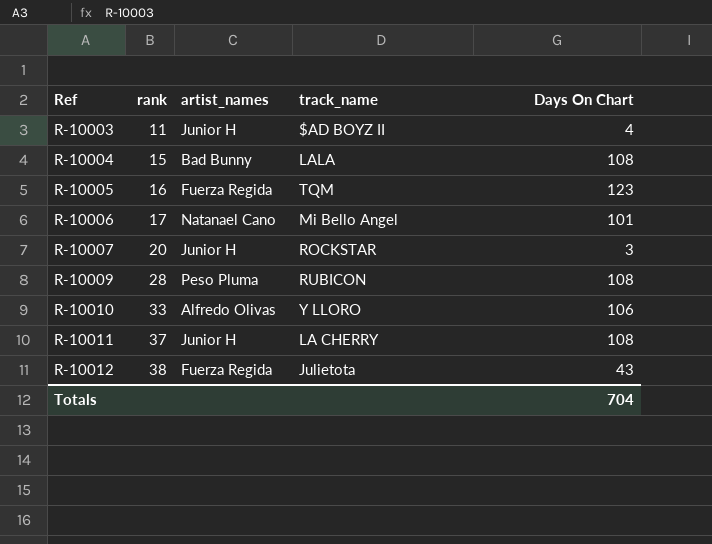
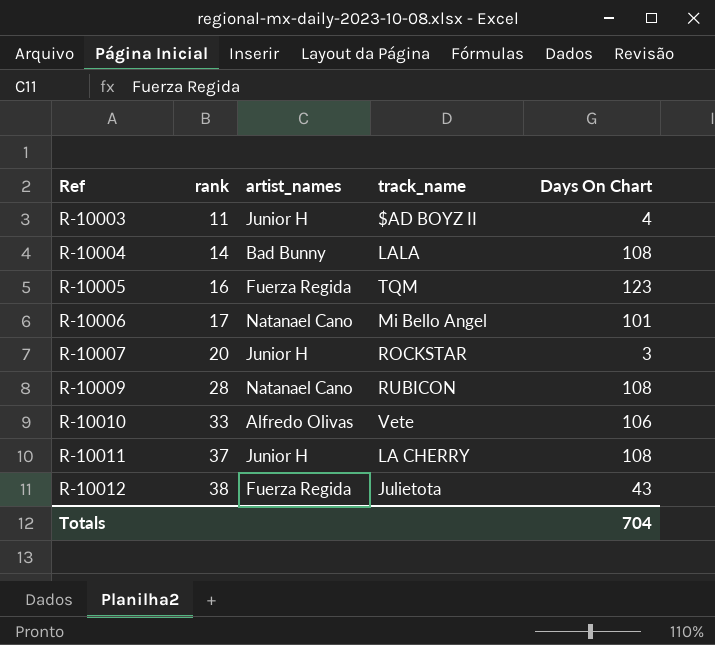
R-10004 | rank: 15 -> 14
R-10009 | artist_names: Peso Pluma -> Natanael Cano
R-10010 | track_name: Y LLORO -> Vete

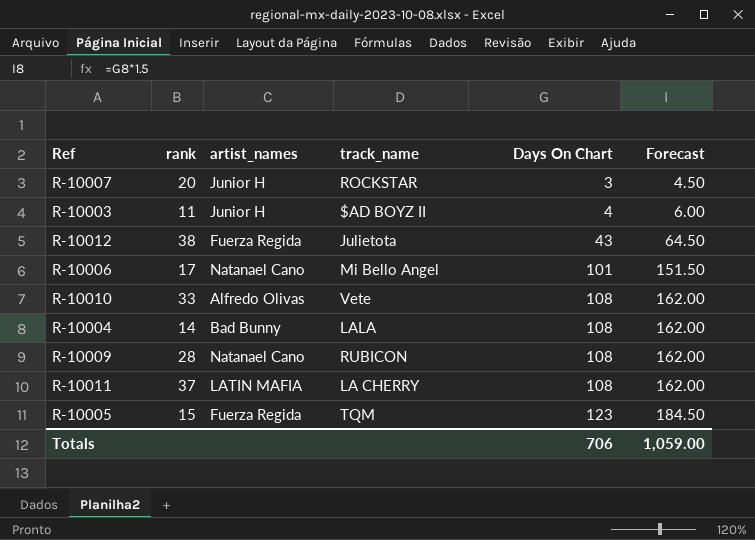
row order: Ref ascending -> Days On Chart ascending
column Forecast | formula: none -> [Days On Chart] * 1.5
R-10010 | Days On Chart: 106 -> 108
R-10011 | artist_names: Junior H -> LATIN MAFIA
R-10005 | rank: 16 -> 15
Totals | Days On Chart: 704 -> 706

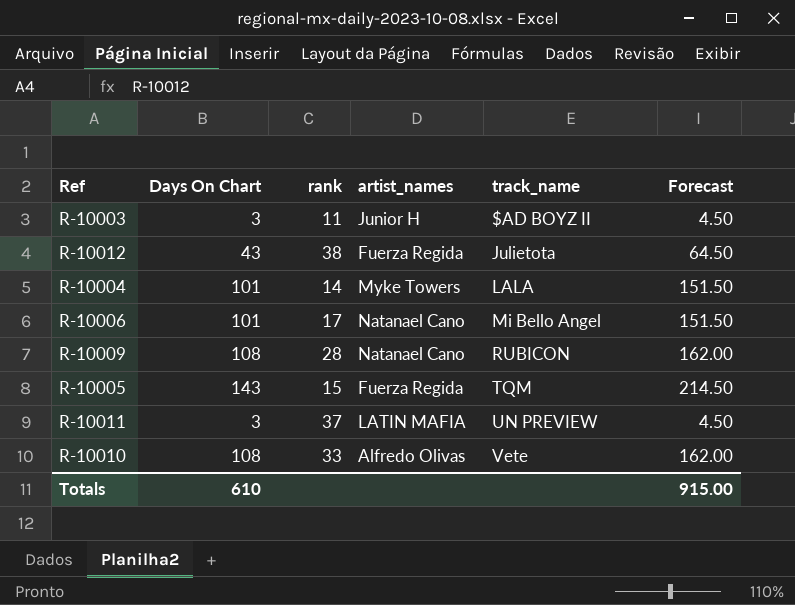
row order: Days On Chart ascending -> track_name ascending
column Days On Chart | position: 5 -> 2
row R-10007: 20 | Junior H | ROCKSTAR | 3 | 4.50 -> none
R-10003 | Days On Chart: 4 -> 3
R-10003 | Forecast: 6.00 -> 4.50
R-10004 | Days On Chart: 108 -> 101
R-10004 | artist_names: Bad Bunny -> Myke Towers
R-10004 | Forecast: 162.00 -> 151.50
R-10005 | Days On Chart: 123 -> 143
R-10005 | Forecast: 184.50 -> 214.50
R-10011 | Days On Chart: 108 -> 3
R-10011 | track_name: LA CHERRY -> UN PREVIEW
R-10011 | Forecast: 162.00 -> 4.50
Totals | Days On Chart: 706 -> 610
Totals | Forecast: 1,059.00 -> 915.00

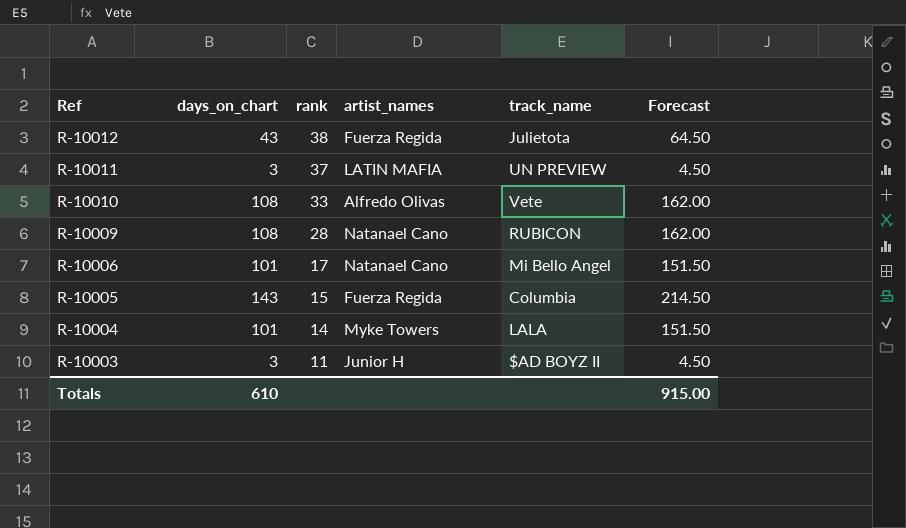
row order: track_name ascending -> Ref descending
column name: Days On Chart -> days_on_chart
R-10005 | track_name: TQM -> Columbia

